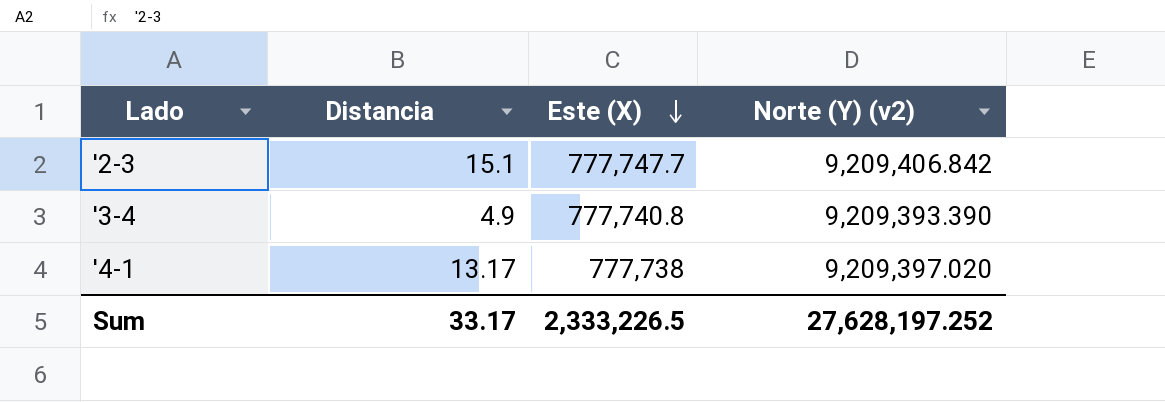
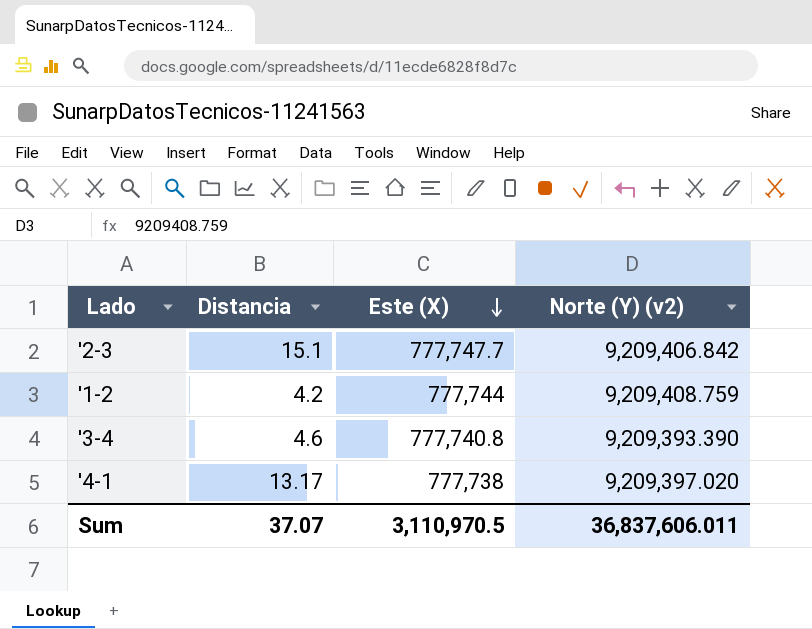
row '1-2: none -> 4.2 | 777,744 | 9,209,408.759
'3-4 | Distancia: 4.9 -> 4.6
Sum | Distancia: 33.17 -> 37.07
Sum | Este (X): 2,333,226.5 -> 3,110,970.5
Sum | Norte (Y) (v2): 27,628,197.252 -> 36,837,606.011

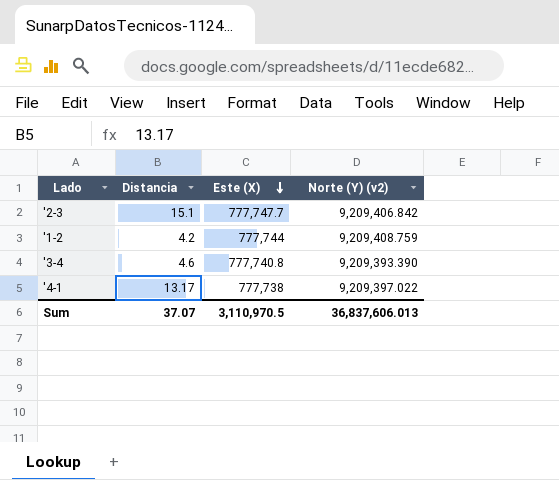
'4-1 | Norte (Y) (v2): 9,209,397.020 -> 9,209,397.022
Sum | Norte (Y) (v2): 36,837,606.011 -> 36,837,606.013

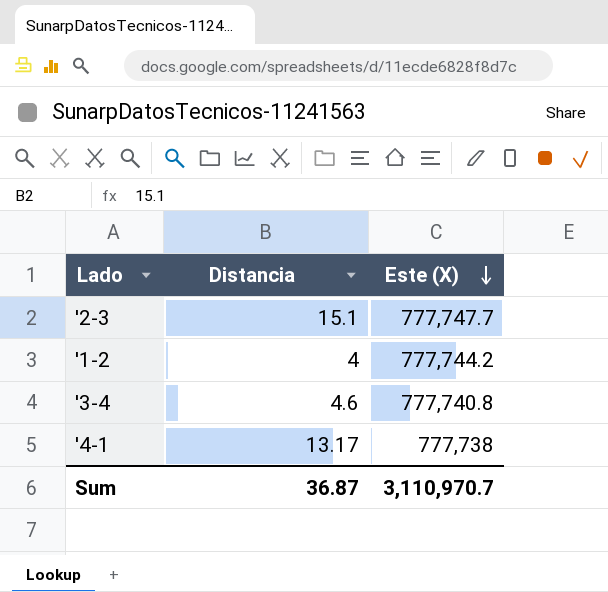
column Norte (Y) (v2) | position: 4 -> none
'1-2 | Distancia: 4.2 -> 4
'1-2 | Este (X): 777,744 -> 777,744.2
Sum | Distancia: 37.07 -> 36.87
Sum | Este (X): 3,110,970.5 -> 3,110,970.7

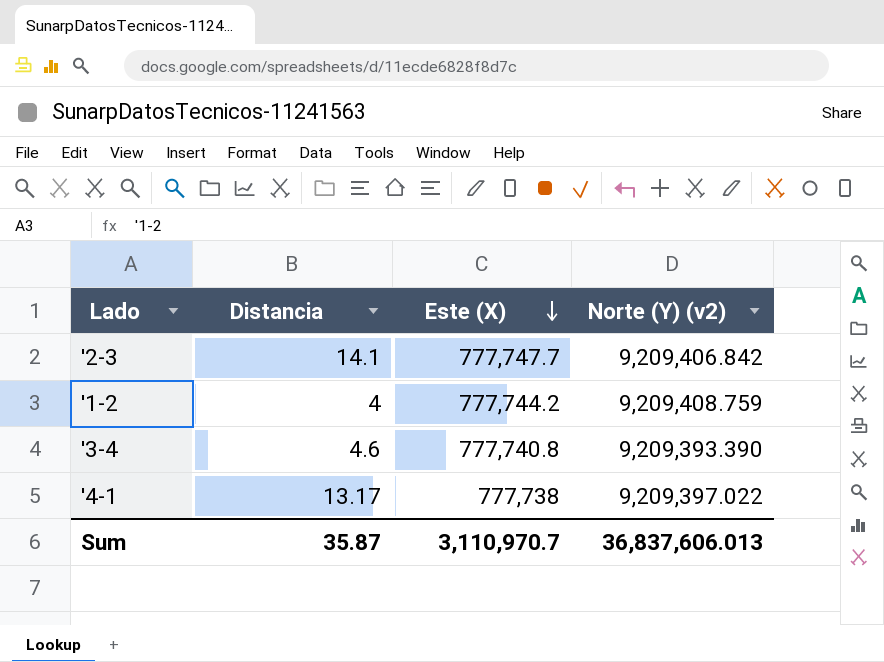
column Norte (Y) (v2) | position: none -> 4
'2-3 | Distancia: 15.1 -> 14.1
Sum | Distancia: 36.87 -> 35.87

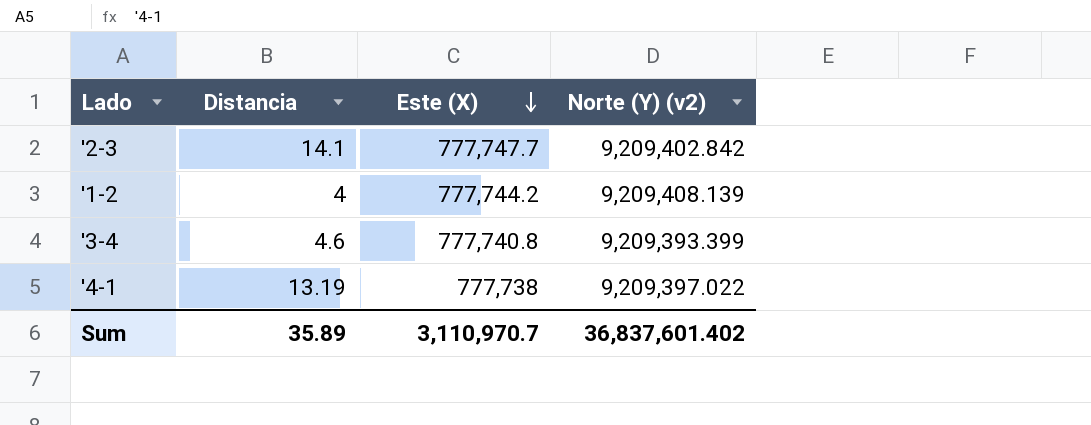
'2-3 | Norte (Y) (v2): 9,209,406.842 -> 9,209,402.842
'1-2 | Norte (Y) (v2): 9,209,408.759 -> 9,209,408.139
'3-4 | Norte (Y) (v2): 9,209,393.390 -> 9,209,393.399
'4-1 | Distancia: 13.17 -> 13.19
Sum | Distancia: 35.87 -> 35.89
Sum | Norte (Y) (v2): 36,837,606.013 -> 36,837,601.402

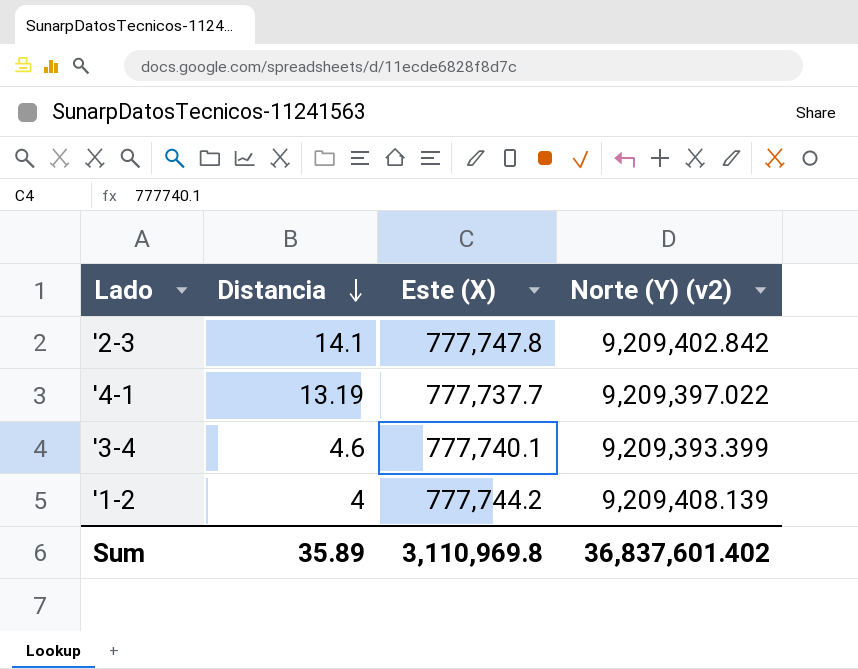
row order: Este (X) descending -> Distancia descending
'2-3 | Este (X): 777,747.7 -> 777,747.8
'4-1 | Este (X): 777,738 -> 777,737.7
'3-4 | Este (X): 777,740.8 -> 777,740.1
Sum | Este (X): 3,110,970.7 -> 3,110,969.8

